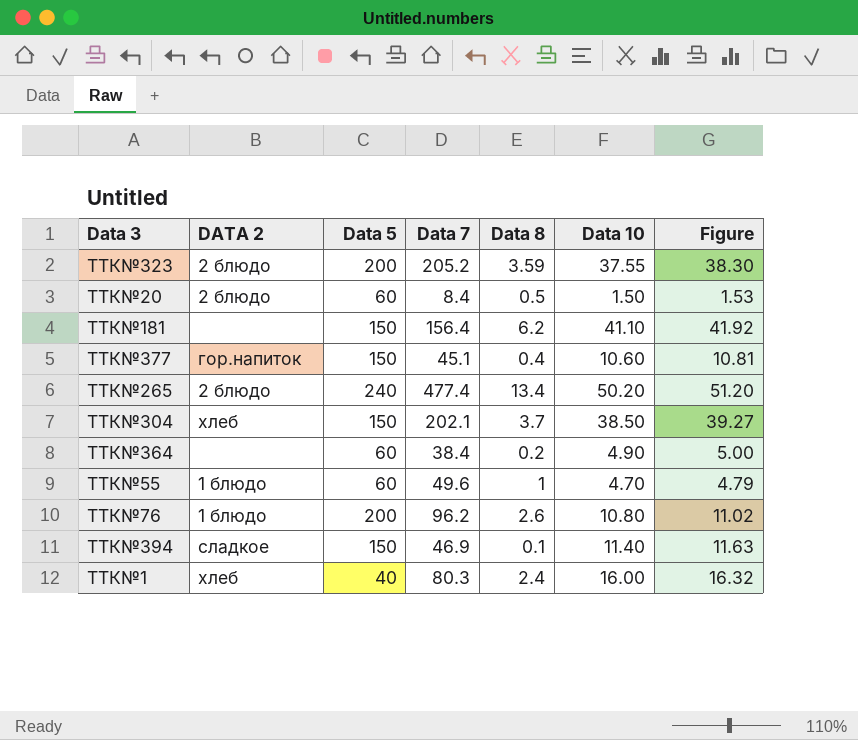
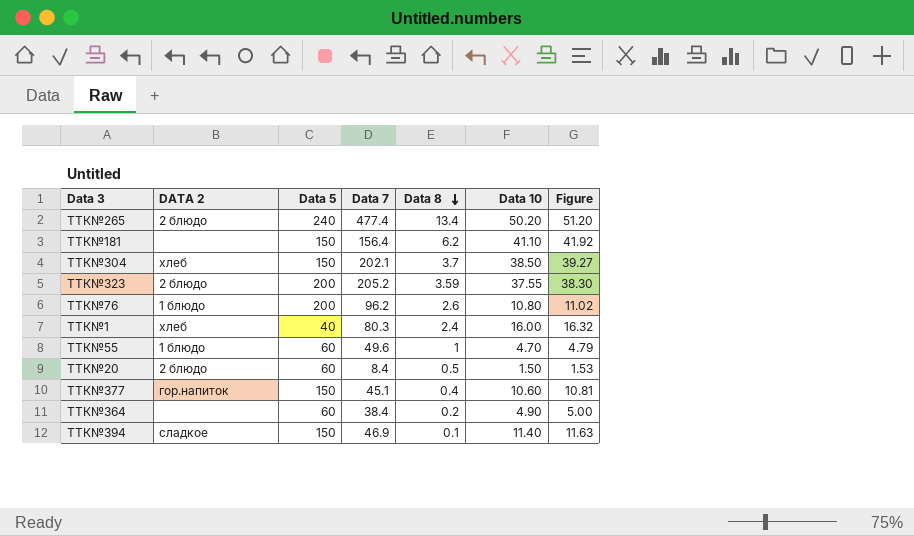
row order: none -> Data 8 descending

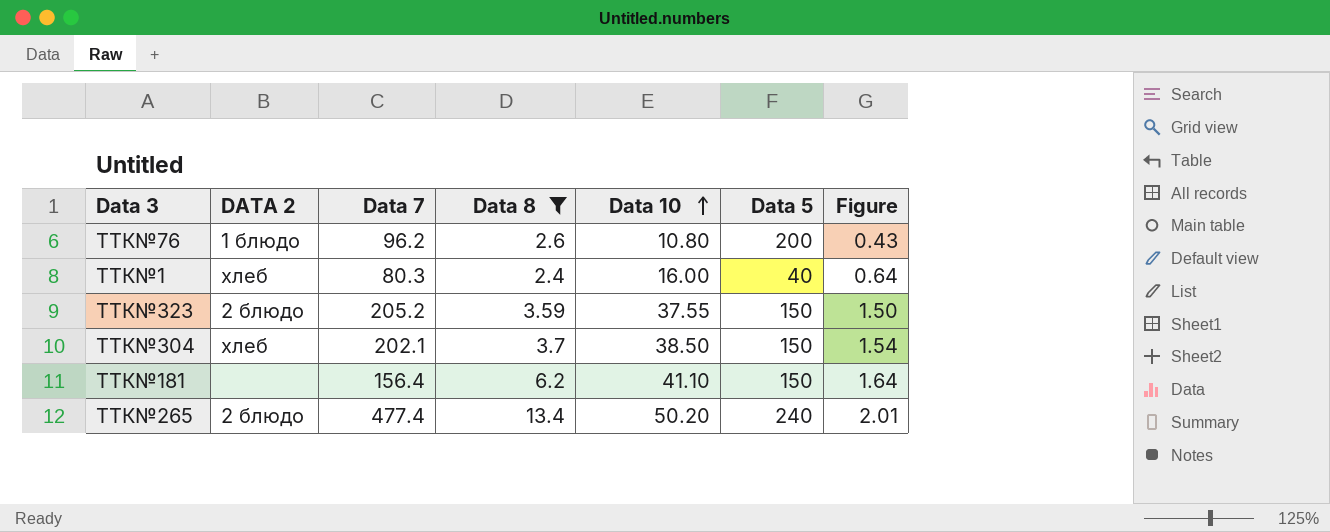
filter: none -> Data 8 >= 2.4
row order: Data 8 descending -> Data 10 ascending
column Data 5 | position: 3 -> 6
column Figure | formula: [Data 10] * 1.02 -> [Data 10] * 0.04
ТТК№323 | Data 5: 200 -> 150

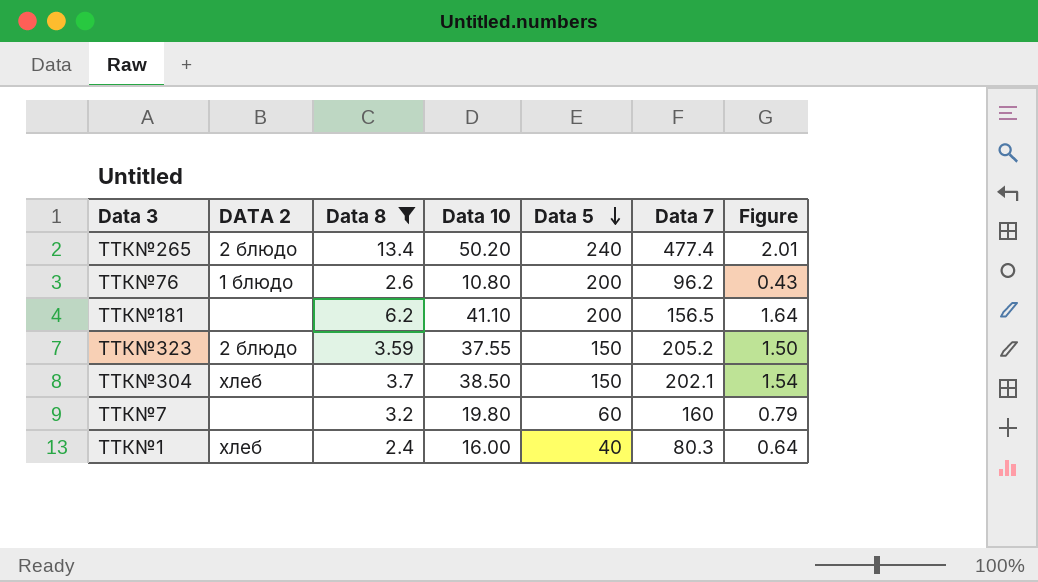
row order: Data 10 ascending -> Data 5 descending
column Data 7 | position: 3 -> 6
ТТК№181 | Data 5: 150 -> 200
ТТК№181 | Data 7: 156.4 -> 156.5
row ТТК№7: none -> none | 3.2 | 19.80 | 60 | 160 | 0.79

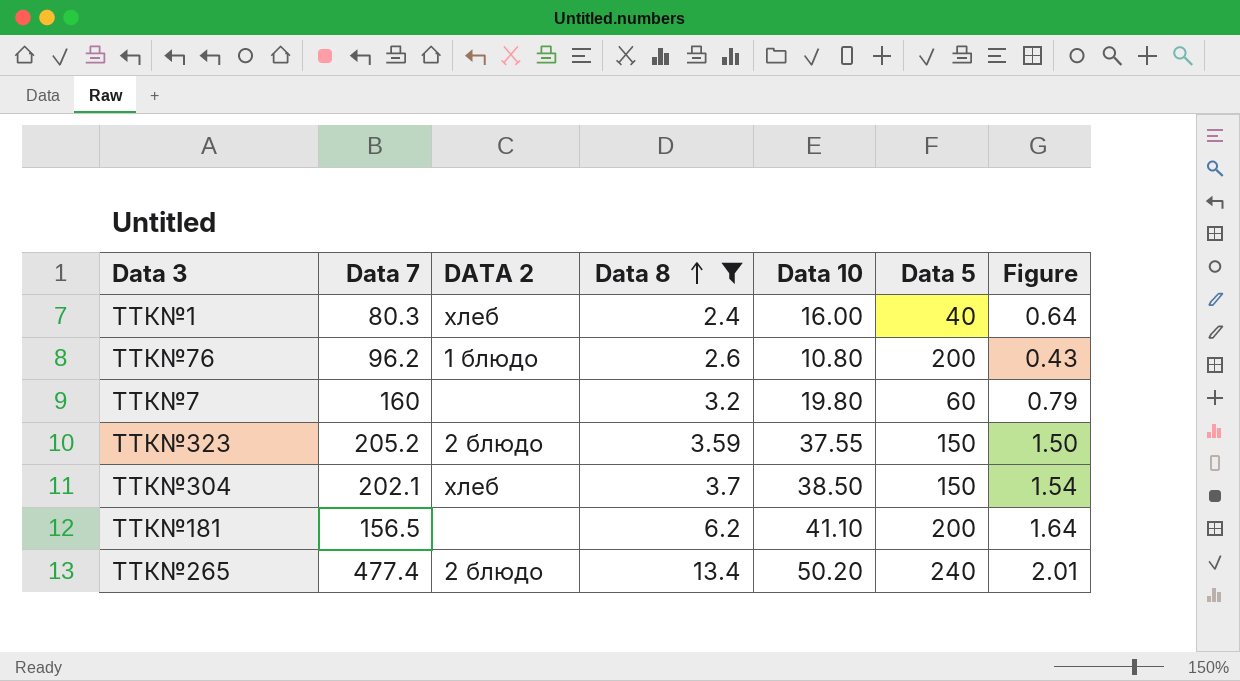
row order: Data 5 descending -> Data 8 ascending
column Data 7 | position: 6 -> 2

